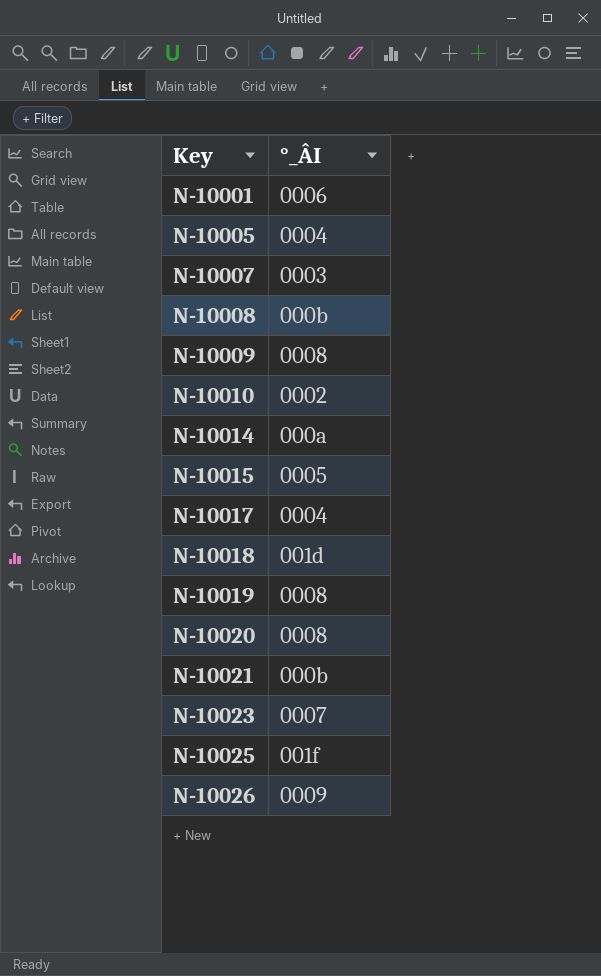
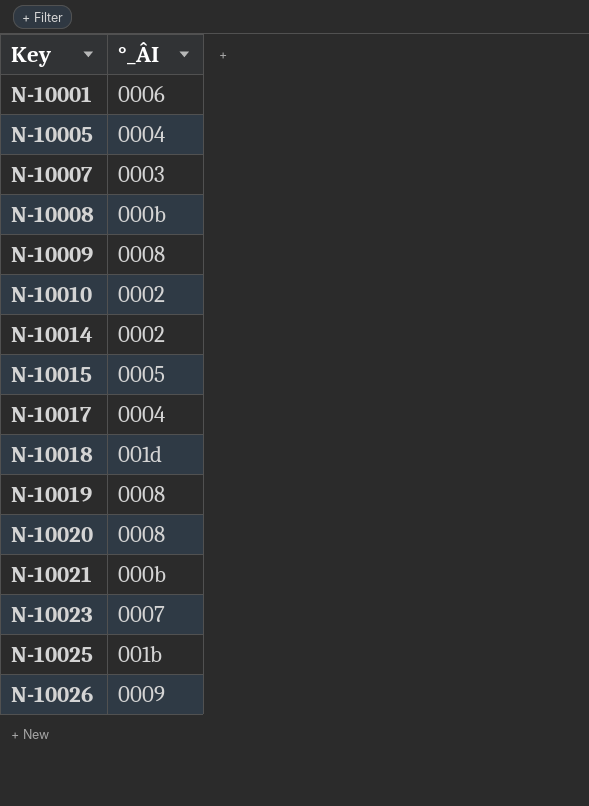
N-10014 | °_ÂI: 000a -> 0002
N-10025 | °_ÂI: 001f -> 001b

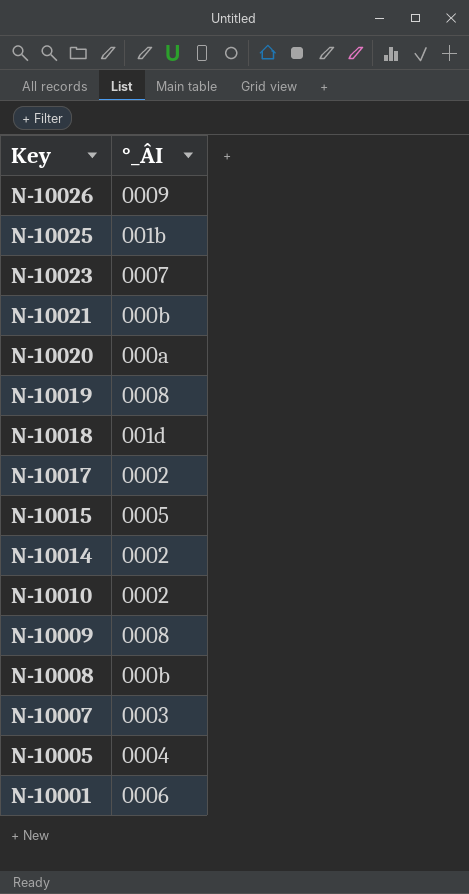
row order: Key ascending -> Key descending
N-10020 | °_ÂI: 0008 -> 000a
N-10017 | °_ÂI: 0004 -> 0002

